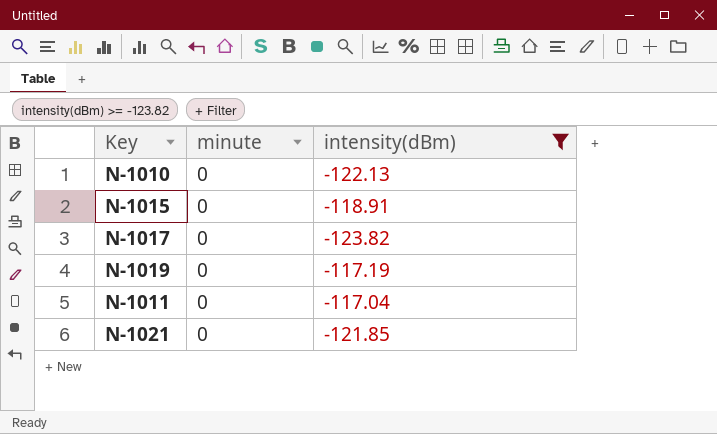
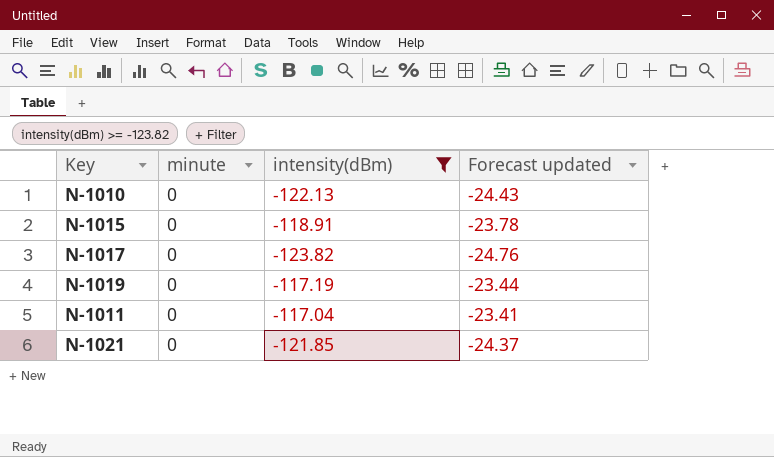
column Forecast updated | formula: none -> [intensity(dBm)] * 0.2

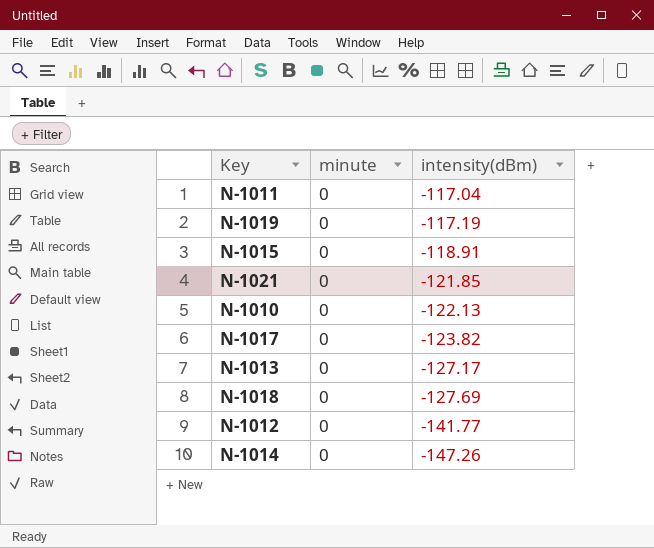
filter: intensity(dBm) >= -123.82 -> none
row order: none -> intensity(dBm) descending
column Forecast updated | formula: [intensity(dBm)] * 0.2 -> none

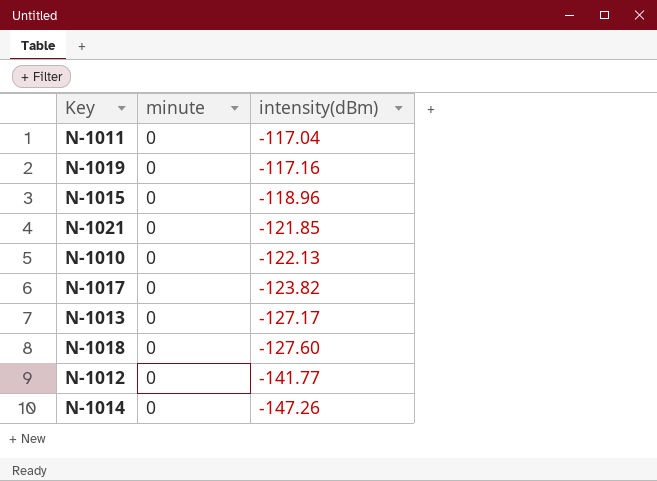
N-1019 | intensity(dBm): -117.19 -> -117.16
N-1015 | intensity(dBm): -118.91 -> -118.96
N-1018 | intensity(dBm): -127.69 -> -127.60

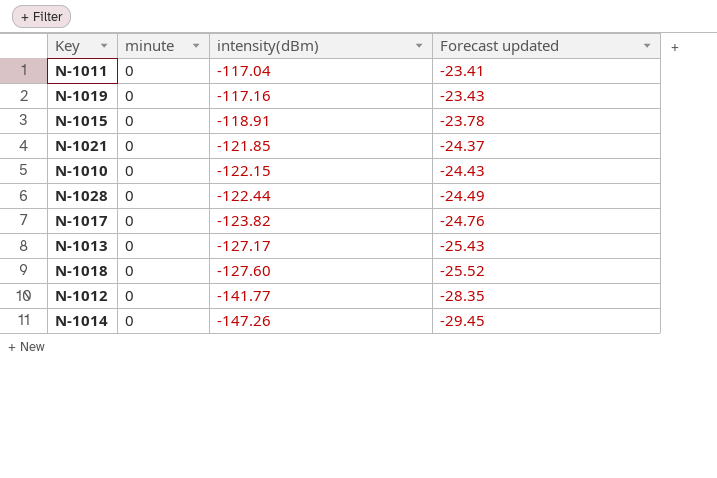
column Forecast updated | formula: none -> [intensity(dBm)] * 0.2
N-1015 | intensity(dBm): -118.96 -> -118.91
N-1010 | intensity(dBm): -122.13 -> -122.15
row N-1028: none -> 0 | -122.44 | -24.49

